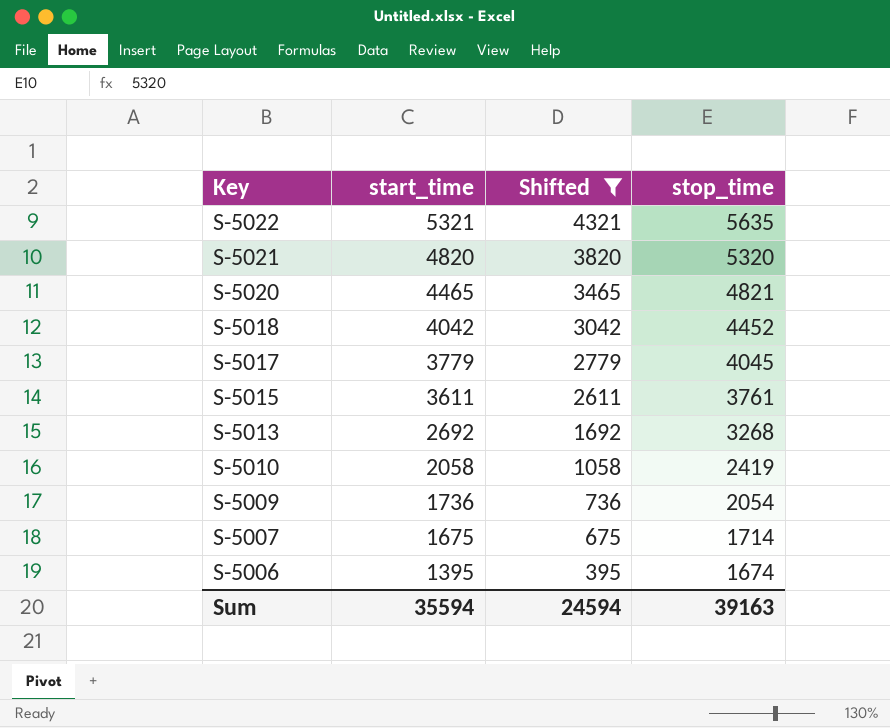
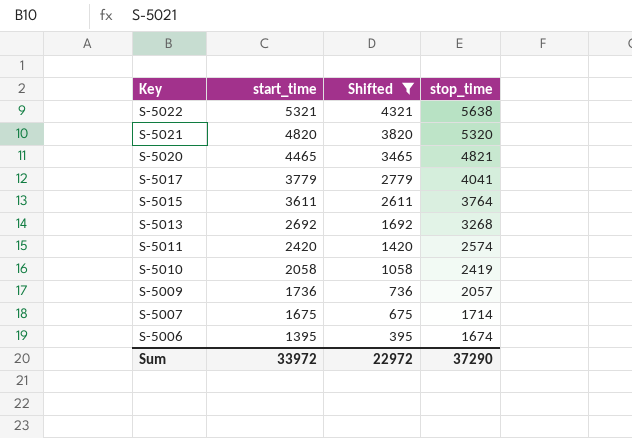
row S-5018: 4042 | 3042 | 4452 -> none
S-5022 | stop_time: 5635 -> 5638
S-5017 | stop_time: 4045 -> 4041
S-5015 | stop_time: 3761 -> 3764
row S-5011: none -> 2420 | 1420 | 2574
S-5009 | stop_time: 2054 -> 2057
Sum | start_time: 35594 -> 33972
Sum | Shifted: 24594 -> 22972
Sum | stop_time: 39163 -> 37290

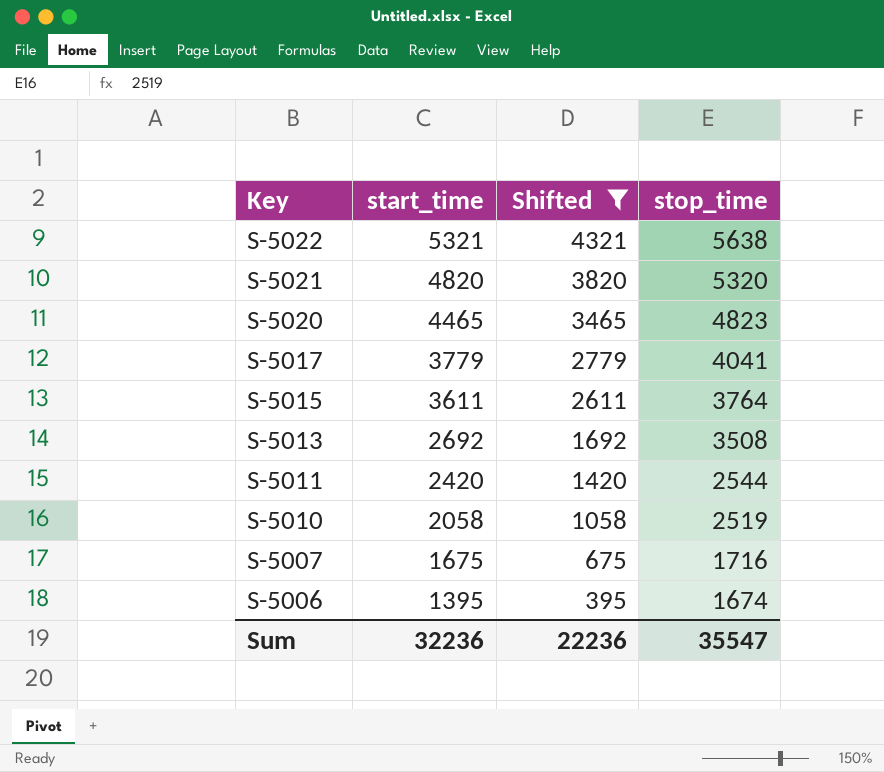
row S-5009: 1736 | 736 | 2057 -> none
S-5020 | stop_time: 4821 -> 4823
S-5013 | stop_time: 3268 -> 3508
S-5011 | stop_time: 2574 -> 2544
S-5010 | stop_time: 2419 -> 2519
S-5007 | stop_time: 1714 -> 1716
Sum | start_time: 33972 -> 32236
Sum | Shifted: 22972 -> 22236
Sum | stop_time: 37290 -> 35547

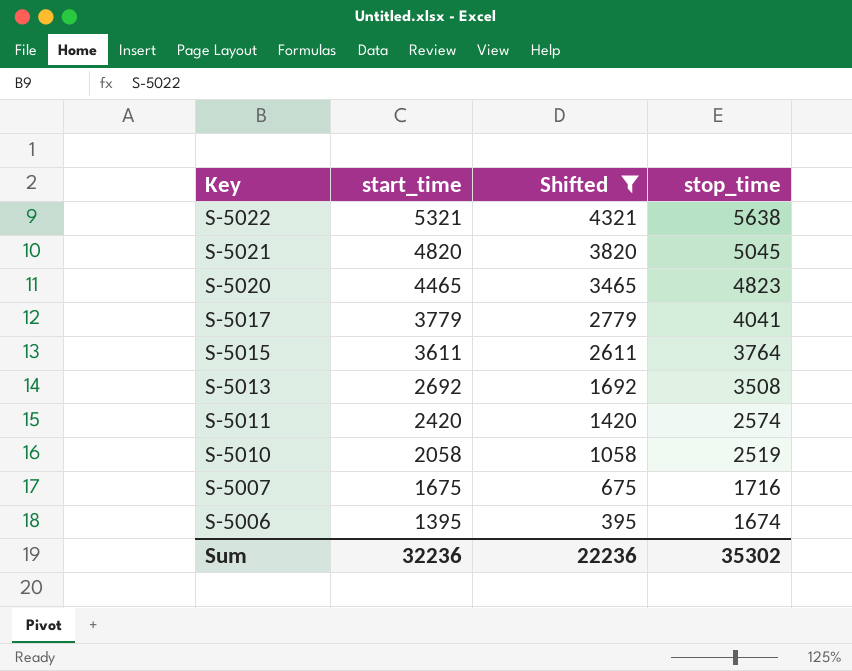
S-5021 | stop_time: 5320 -> 5045
S-5011 | stop_time: 2544 -> 2574
Sum | stop_time: 35547 -> 35302

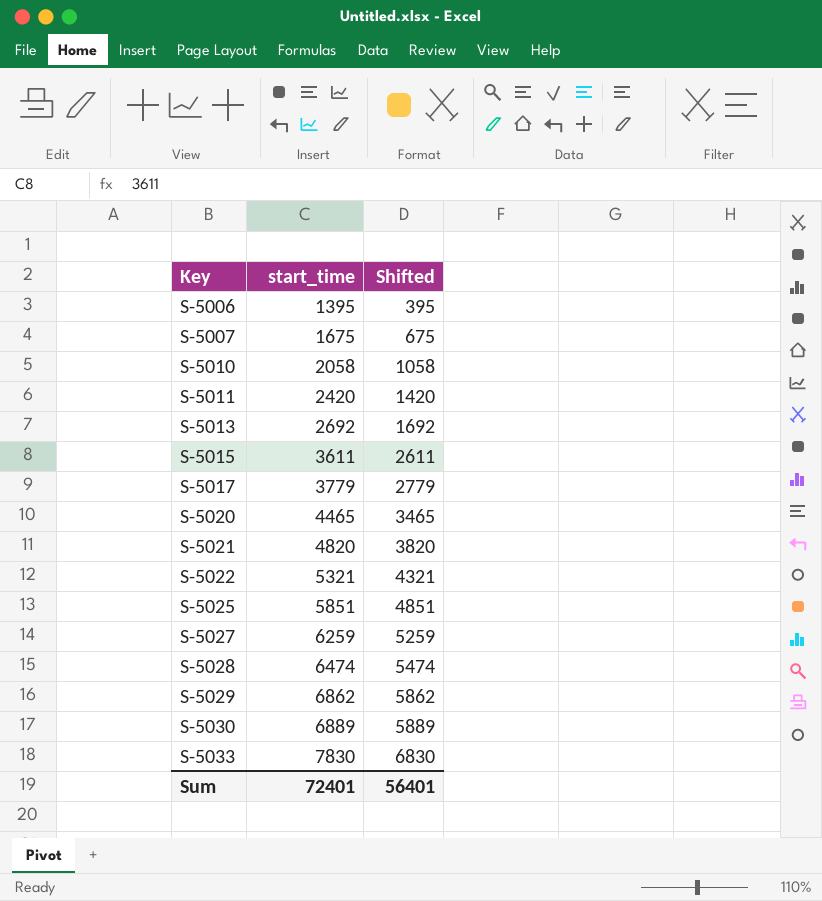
filter: Shifted <= 4321 -> none
row order: Key descending -> Key ascending
column stop_time | position: 4 -> none
Sum | start_time: 32236 -> 72401
Sum | Shifted: 22236 -> 56401

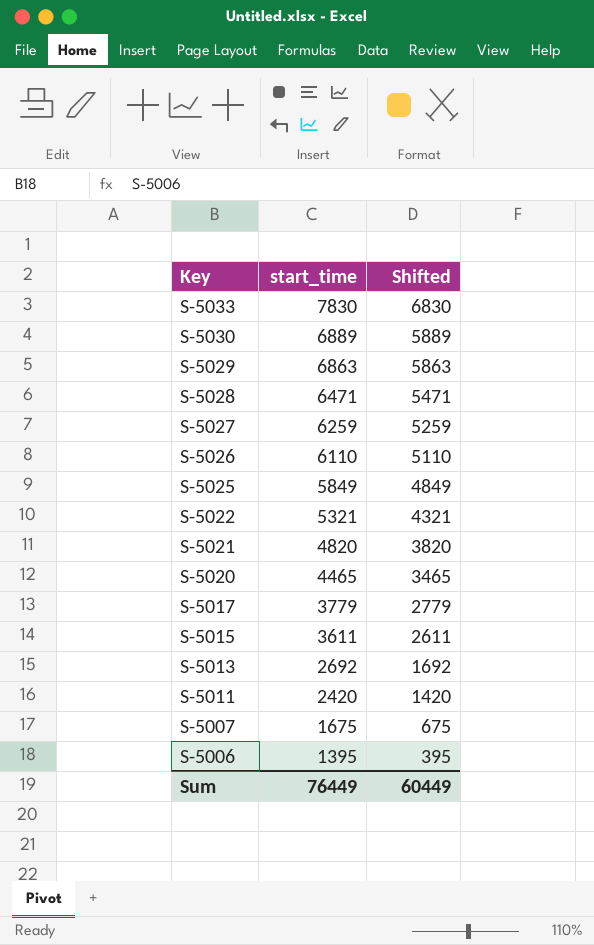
row order: Key ascending -> Key descending
row S-5010: 2058 | 1058 -> none
S-5029 | start_time: 6862 -> 6863
S-5029 | Shifted: 5862 -> 5863
S-5028 | start_time: 6474 -> 6471
S-5028 | Shifted: 5474 -> 5471
row S-5026: none -> 6110 | 5110
S-5025 | start_time: 5851 -> 5849
S-5025 | Shifted: 4851 -> 4849
Sum | start_time: 72401 -> 76449
Sum | Shifted: 56401 -> 60449

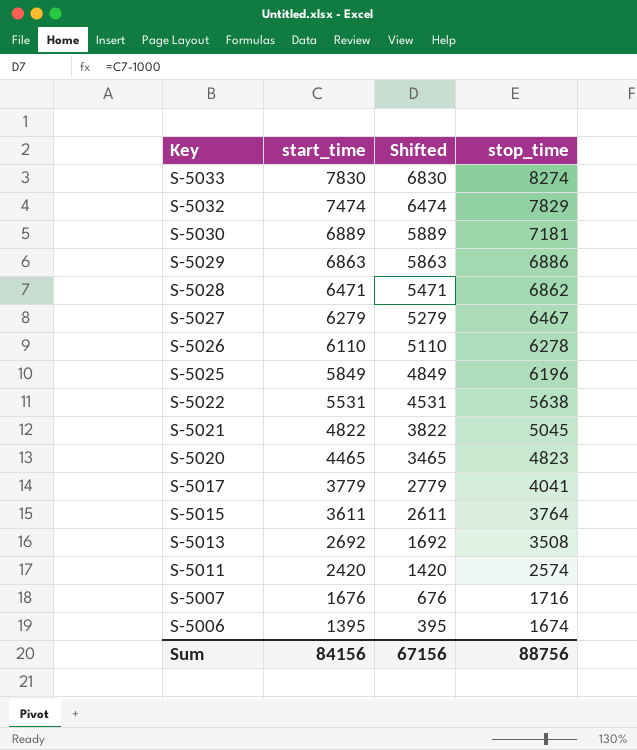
column stop_time | position: none -> 4
row S-5032: none -> 7474 | 6474 | 7829
S-5027 | start_time: 6259 -> 6279
S-5027 | Shifted: 5259 -> 5279
S-5022 | start_time: 5321 -> 5531
S-5022 | Shifted: 4321 -> 4531
S-5021 | start_time: 4820 -> 4822
S-5021 | Shifted: 3820 -> 3822
S-5007 | start_time: 1675 -> 1676
S-5007 | Shifted: 675 -> 676
Sum | start_time: 76449 -> 84156
Sum | Shifted: 60449 -> 67156

